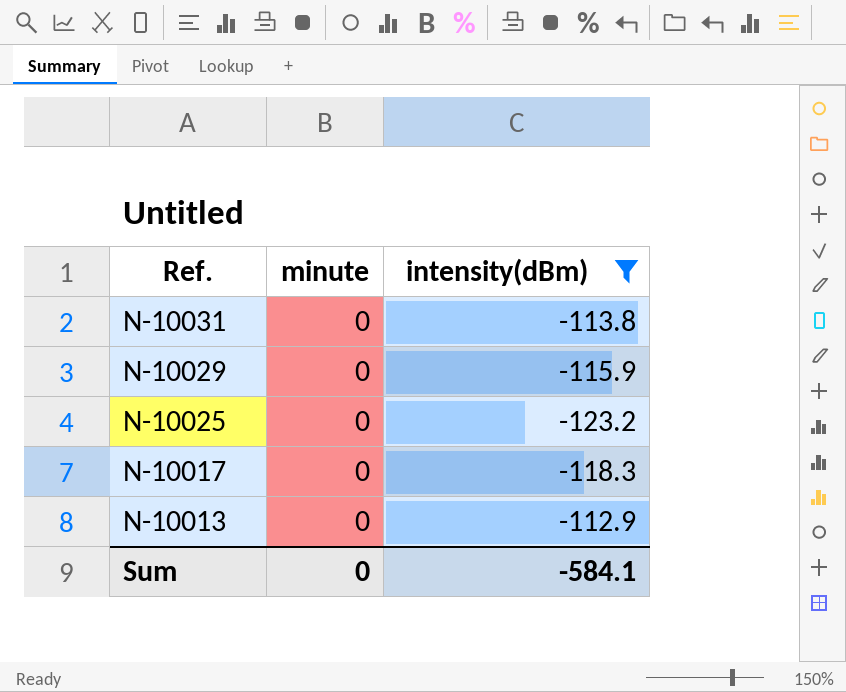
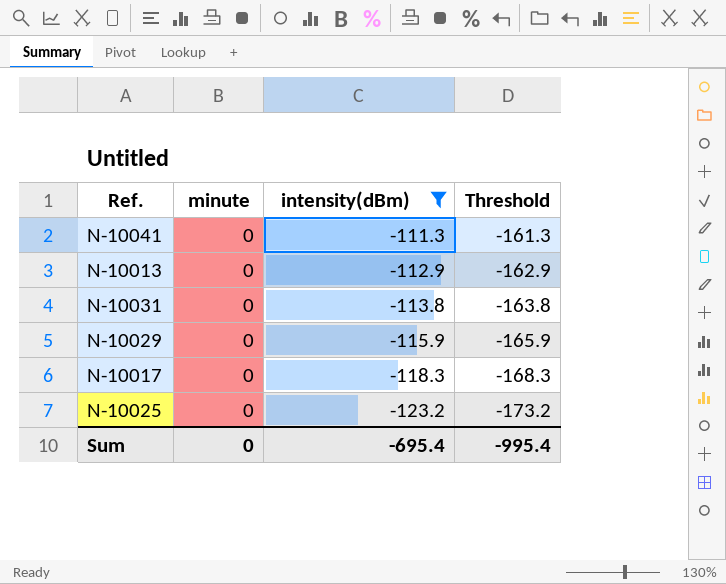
row order: Ref. descending -> intensity(dBm) descending
column Threshold | formula: none -> [intensity(dBm)] - 50
row N-10041: none -> 0 | -111.3 | -161.3
Sum | intensity(dBm): -584.1 -> -695.4

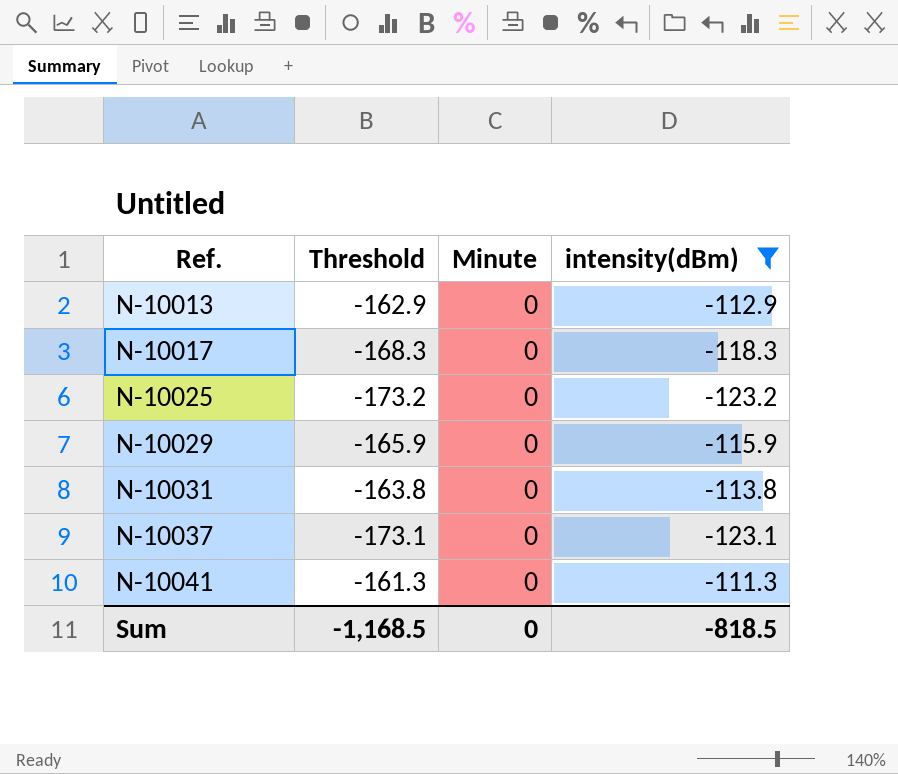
row order: intensity(dBm) descending -> Ref. ascending
column Threshold | position: 4 -> 2
column name: minute -> Minute
row N-10037: none -> -173.1 | 0 | -123.1
Sum | Threshold: -995.4 -> -1,168.5
Sum | intensity(dBm): -695.4 -> -818.5

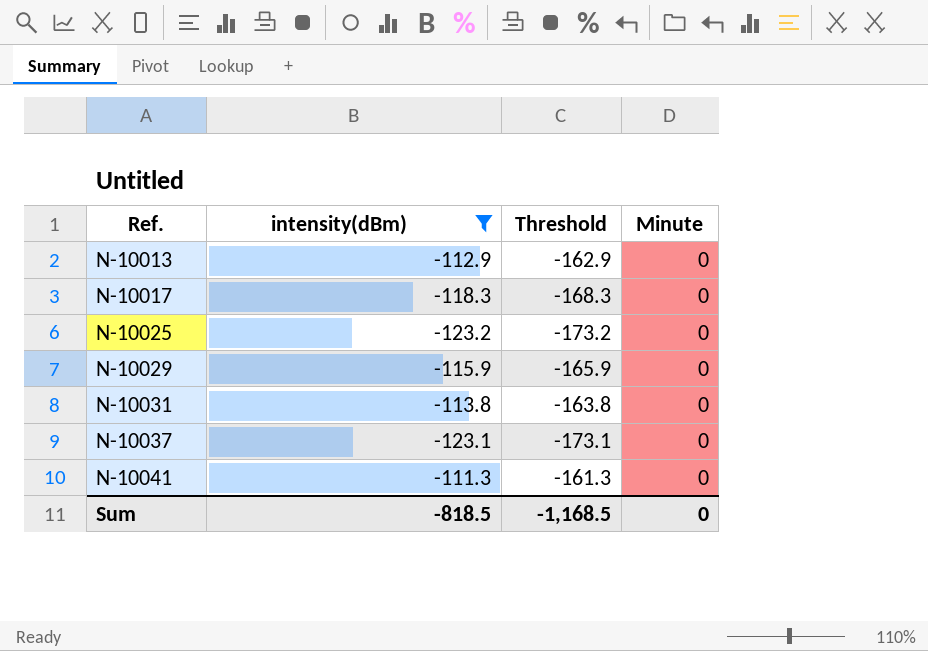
column intensity(dBm) | position: 4 -> 2

